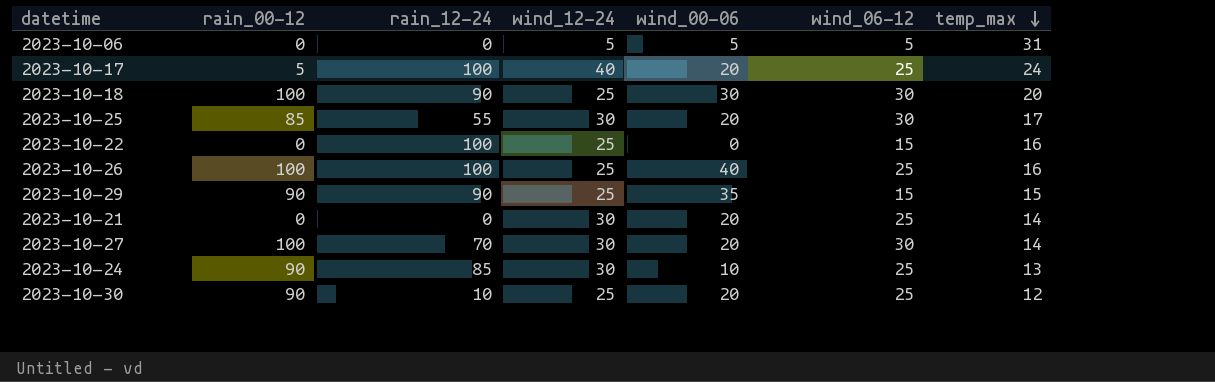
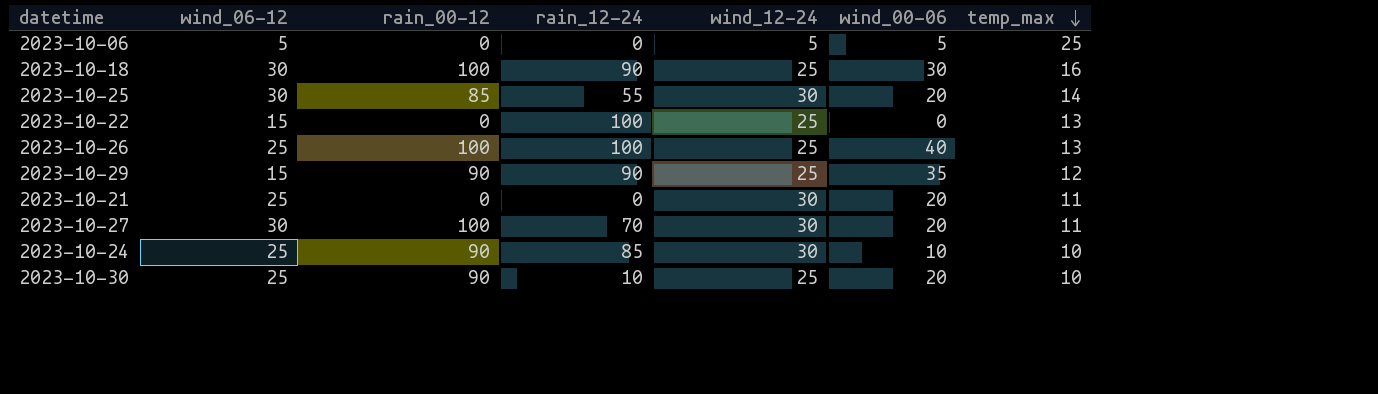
column wind_06-12 | position: 6 -> 2
row 2023-10-17: 5 | 100 | 40 | 20 | 25 | 24 -> none
2023-10-06 | temp_max: 31 -> 25
2023-10-18 | temp_max: 20 -> 16
2023-10-25 | temp_max: 17 -> 14
2023-10-22 | temp_max: 16 -> 13
2023-10-26 | temp_max: 16 -> 13
2023-10-29 | temp_max: 15 -> 12
2023-10-21 | temp_max: 14 -> 11
2023-10-27 | temp_max: 14 -> 11
2023-10-24 | temp_max: 13 -> 10
2023-10-30 | temp_max: 12 -> 10

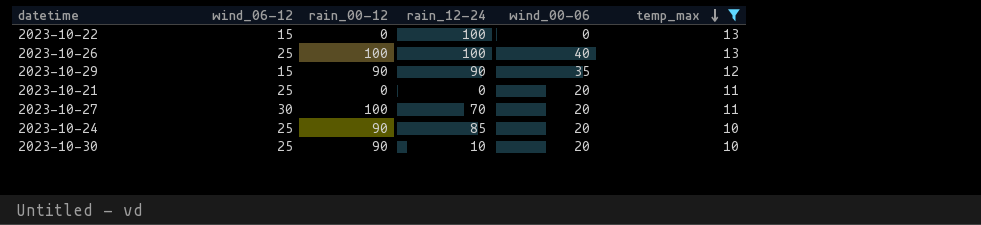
filter: none -> temp_max <= 13
column wind_12-24 | position: 5 -> none
2023-10-24 | wind_00-06: 10 -> 20

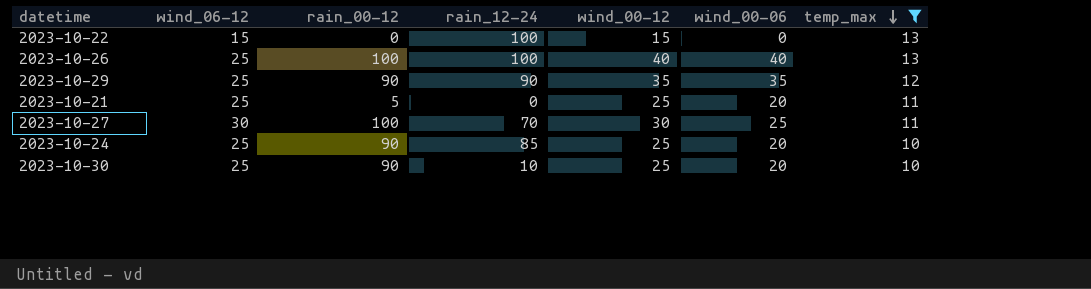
column wind_00-12 | position: none -> 5
2023-10-29 | wind_06-12: 15 -> 25
2023-10-21 | rain_00-12: 0 -> 5
2023-10-27 | wind_00-06: 20 -> 25

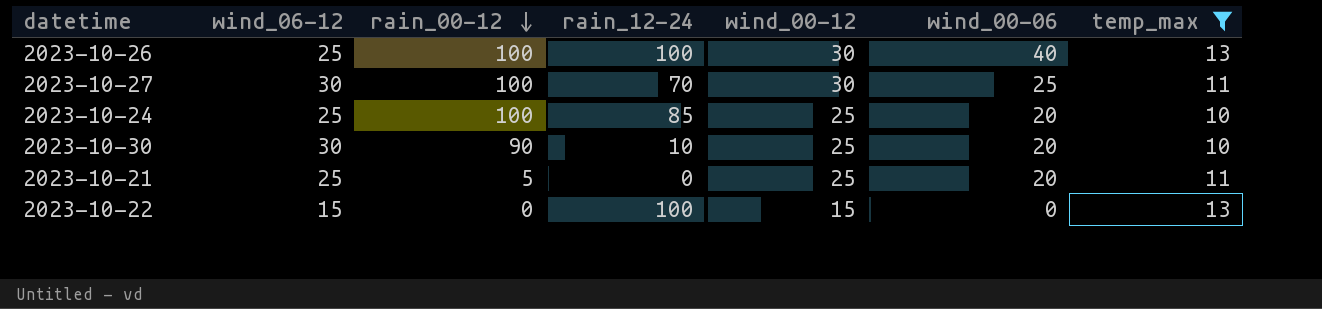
row order: temp_max descending -> rain_00-12 descending
row 2023-10-29: 25 | 90 | 90 | 35 | 35 | 12 -> none
2023-10-26 | wind_00-12: 40 -> 30
2023-10-24 | rain_00-12: 90 -> 100
2023-10-30 | wind_06-12: 25 -> 30

